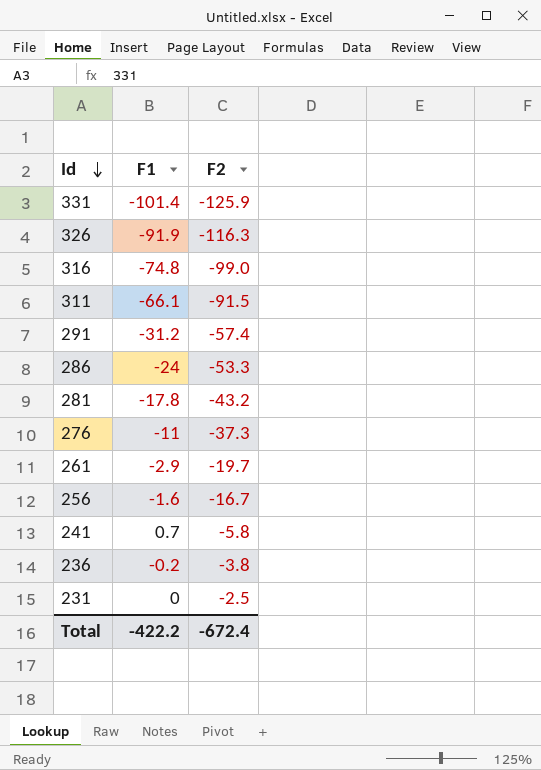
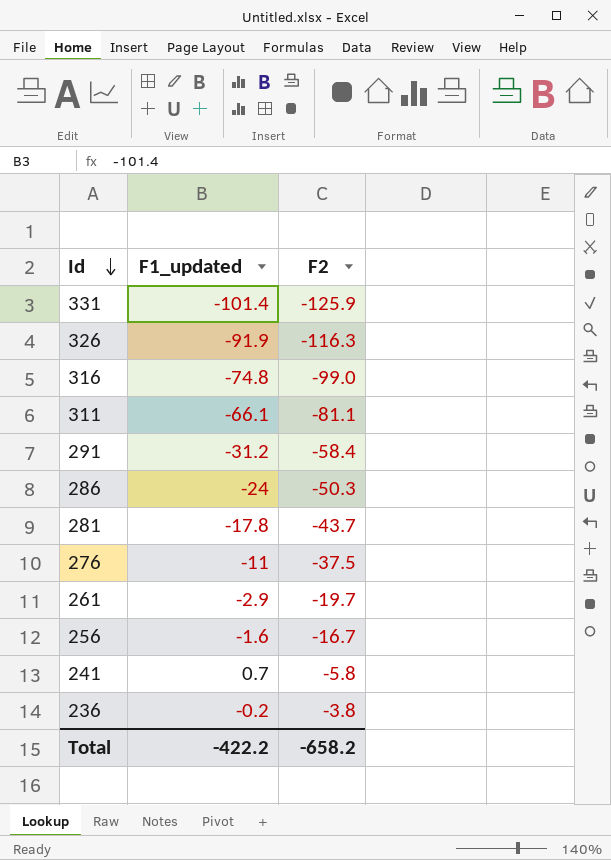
column name: F1 -> F1_updated
row 231: 0 | -2.5 -> none
311 | F2: -91.5 -> -81.1
291 | F2: -57.4 -> -58.4
286 | F2: -53.3 -> -50.3
281 | F2: -43.2 -> -43.7
276 | F2: -37.3 -> -37.5
Total | F2: -672.4 -> -658.2

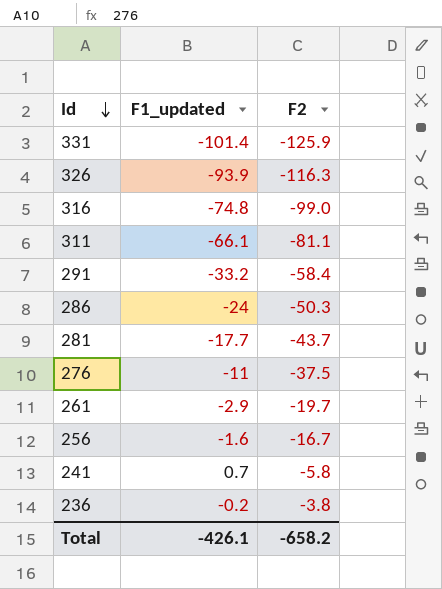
326 | F1_updated: -91.9 -> -93.9
291 | F1_updated: -31.2 -> -33.2
281 | F1_updated: -17.8 -> -17.7
Total | F1_updated: -422.2 -> -426.1

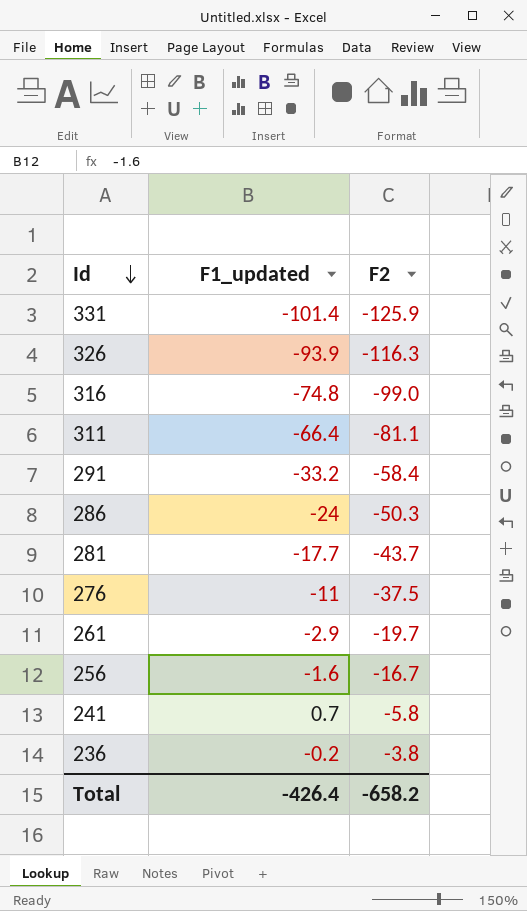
311 | F1_updated: -66.1 -> -66.4
Total | F1_updated: -426.1 -> -426.4

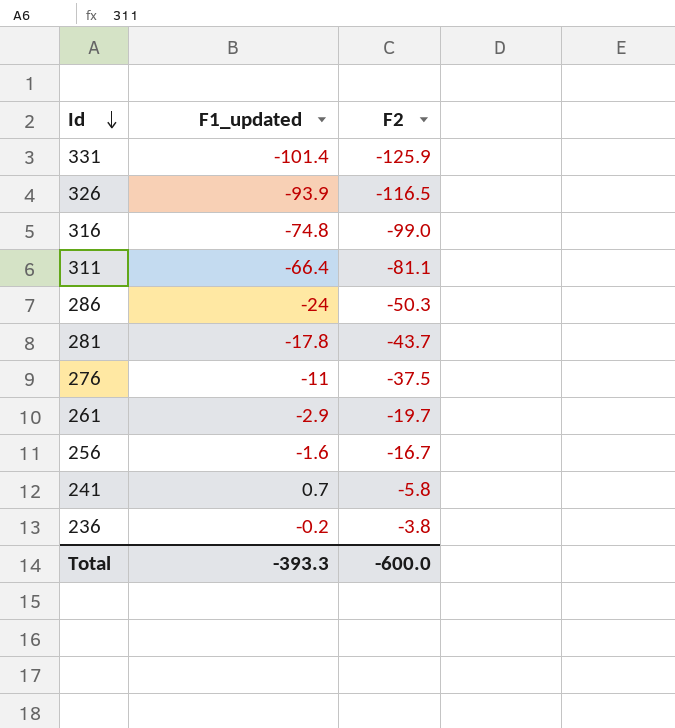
row 291: -33.2 | -58.4 -> none
326 | F2: -116.3 -> -116.5
281 | F1_updated: -17.7 -> -17.8
Total | F1_updated: -426.4 -> -393.3
Total | F2: -658.2 -> -600.0

